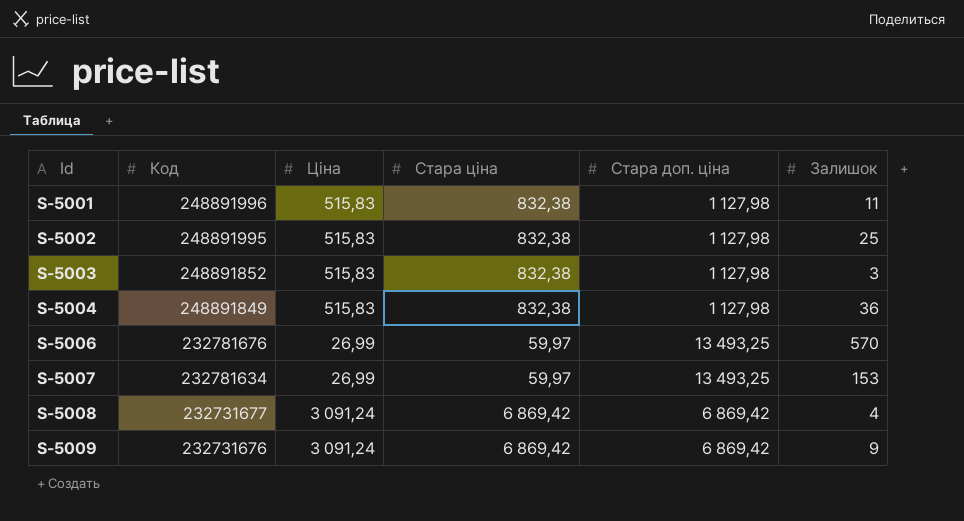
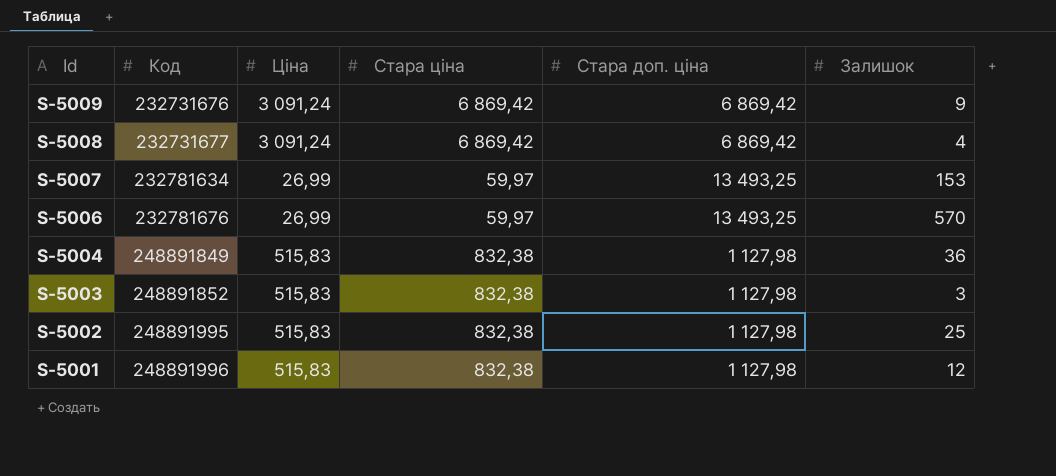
row order: Id ascending -> Id descending
S-5001 | Залишок: 11 -> 12

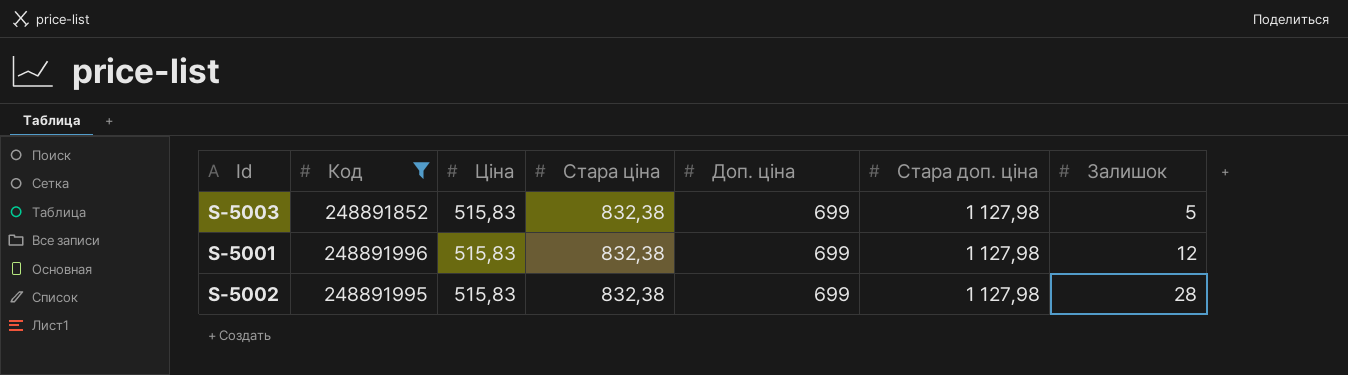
filter: none -> Код >= 248891852
row order: Id descending -> Залишок ascending
column Доп. ціна | position: none -> 5
S-5003 | Залишок: 3 -> 5
S-5002 | Залишок: 25 -> 28

